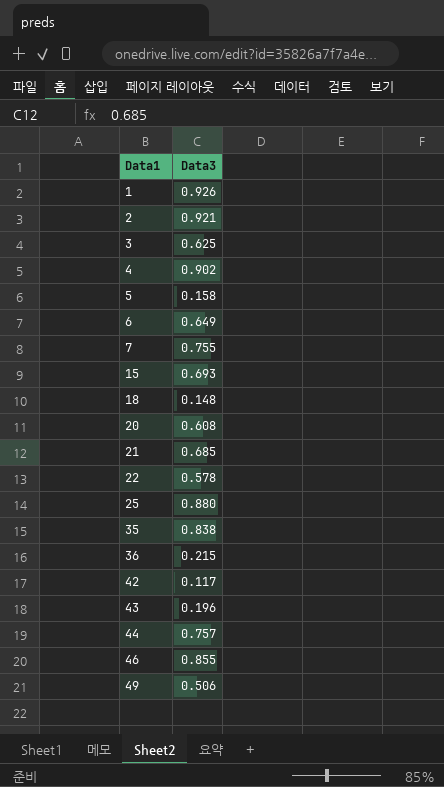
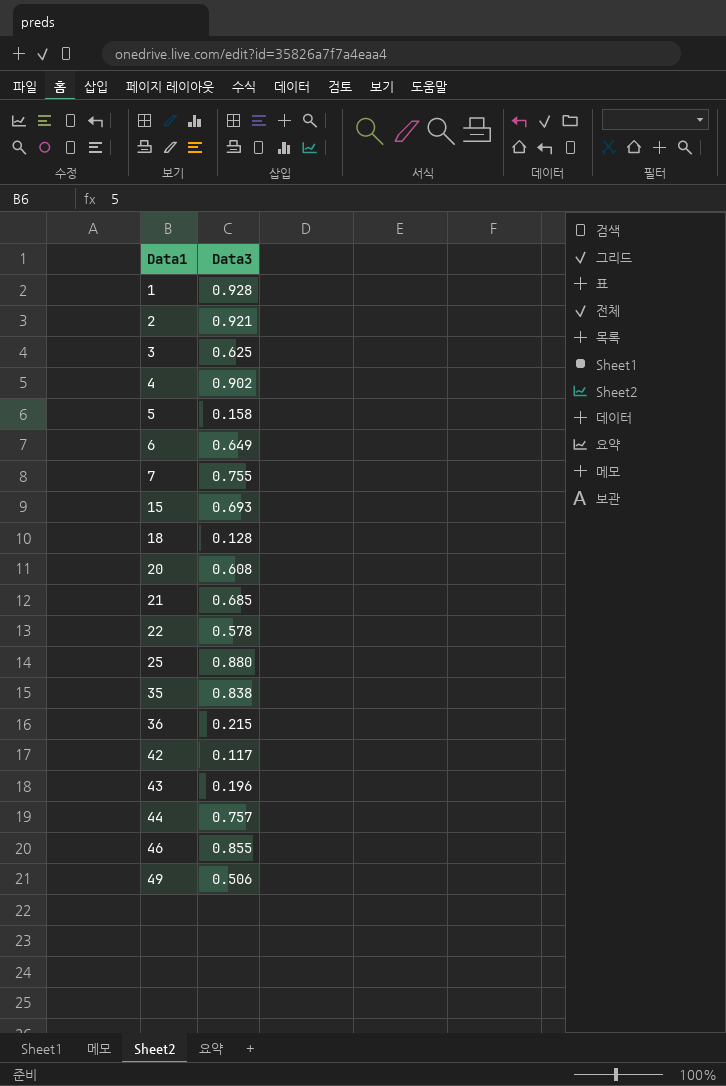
1 | Data3: 0.926 -> 0.928
18 | Data3: 0.148 -> 0.128

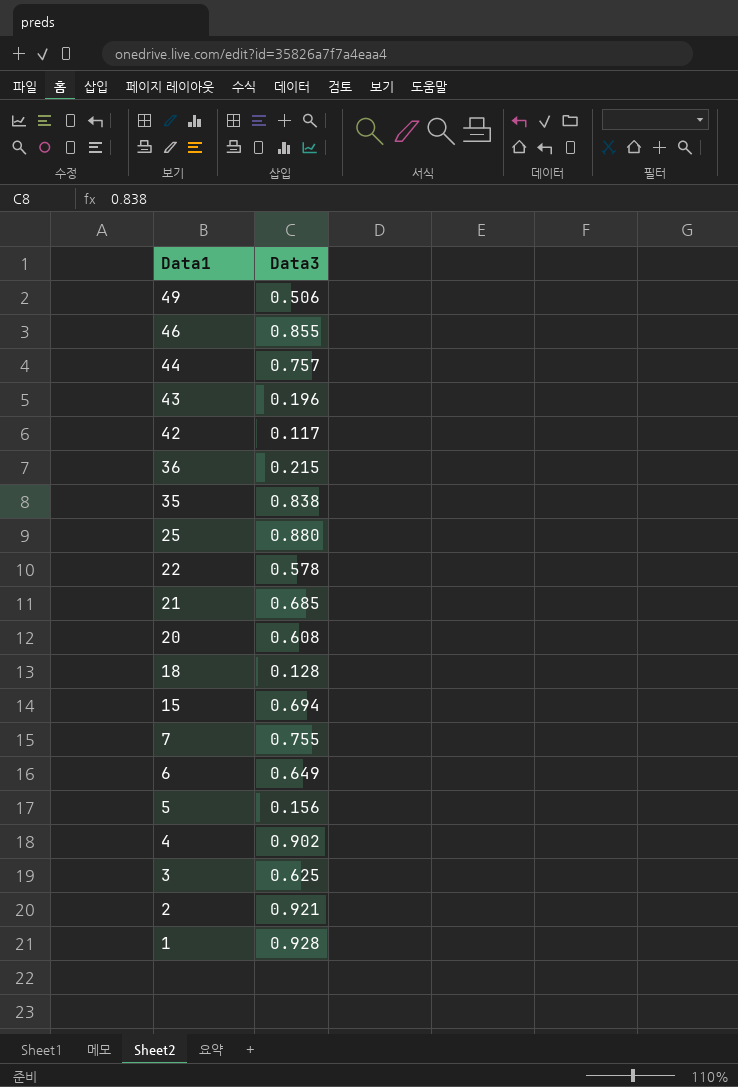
row order: Data1 ascending -> Data1 descending
15 | Data3: 0.693 -> 0.694
5 | Data3: 0.158 -> 0.156

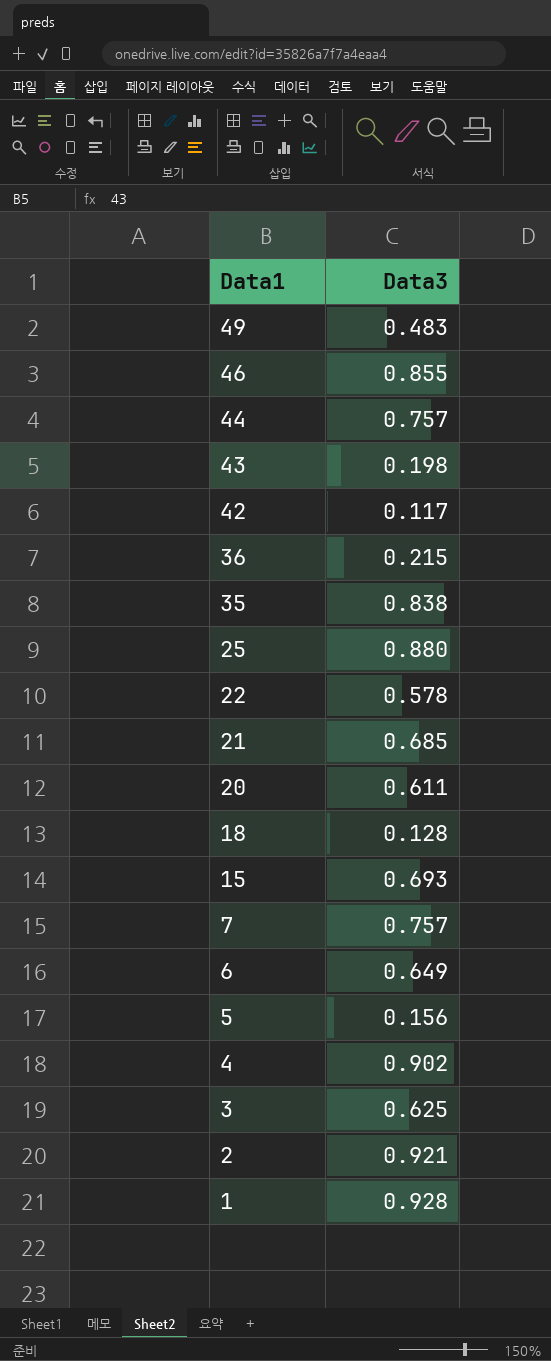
49 | Data3: 0.506 -> 0.483
43 | Data3: 0.196 -> 0.198
20 | Data3: 0.608 -> 0.611
15 | Data3: 0.694 -> 0.693
7 | Data3: 0.755 -> 0.757

